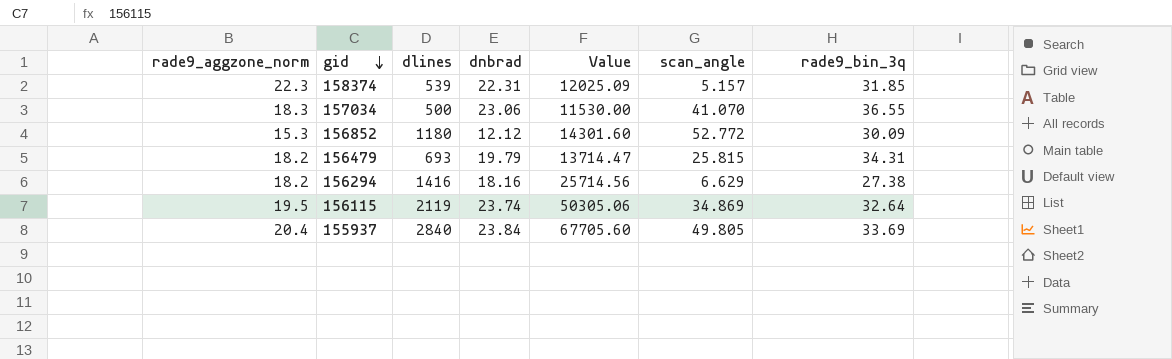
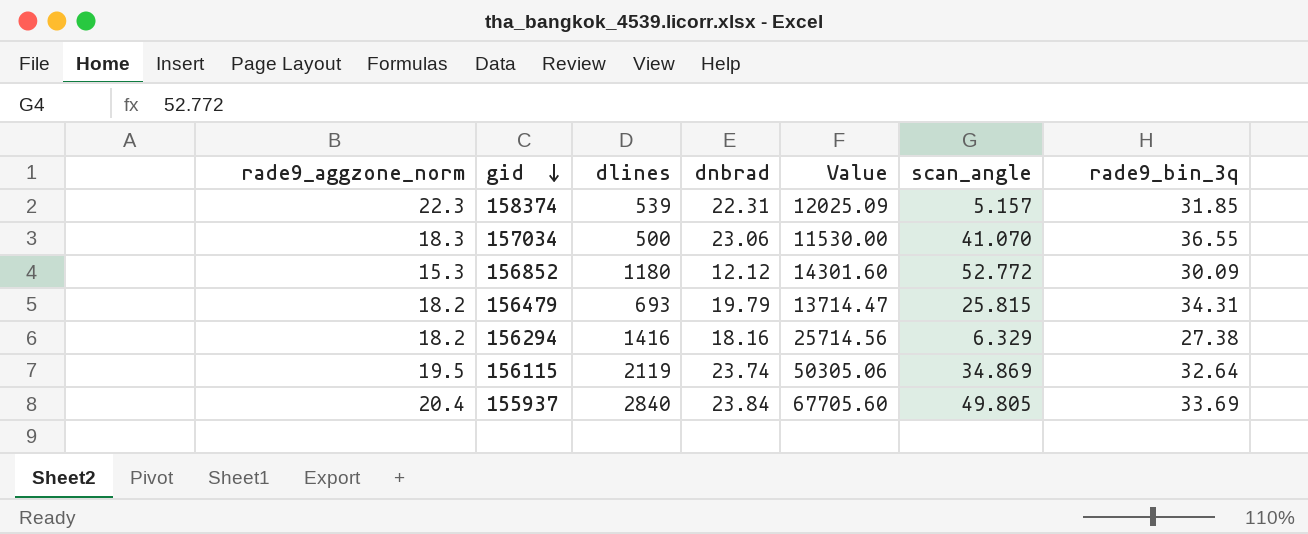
156294 | scan_angle: 6.629 -> 6.329

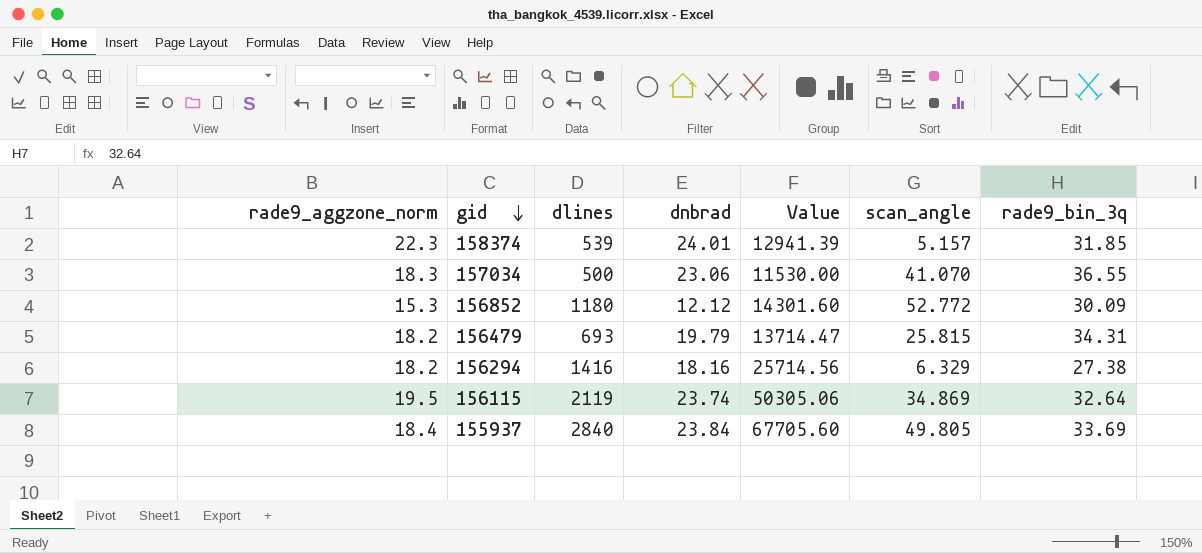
158374 | dnbrad: 22.31 -> 24.01
158374 | Value: 12025.09 -> 12941.39
155937 | rade9_aggzone_norm: 20.4 -> 18.4

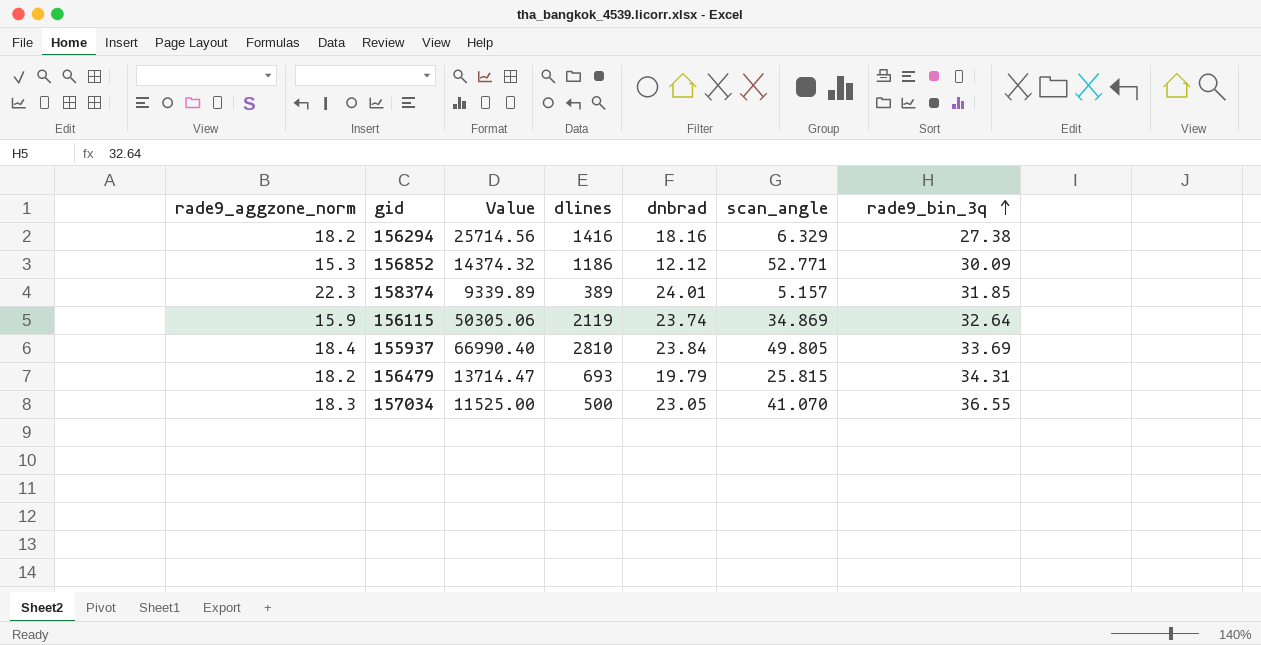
row order: gid descending -> rade9_bin_3q ascending
column Value | position: 5 -> 3
156852 | Value: 14301.60 -> 14374.32
156852 | dlines: 1180 -> 1186
156852 | scan_angle: 52.772 -> 52.771
158374 | Value: 12941.39 -> 9339.89
158374 | dlines: 539 -> 389
156115 | rade9_aggzone_norm: 19.5 -> 15.9
155937 | Value: 67705.60 -> 66990.40
155937 | dlines: 2840 -> 2810
157034 | Value: 11530.00 -> 11525.00
157034 | dnbrad: 23.06 -> 23.05

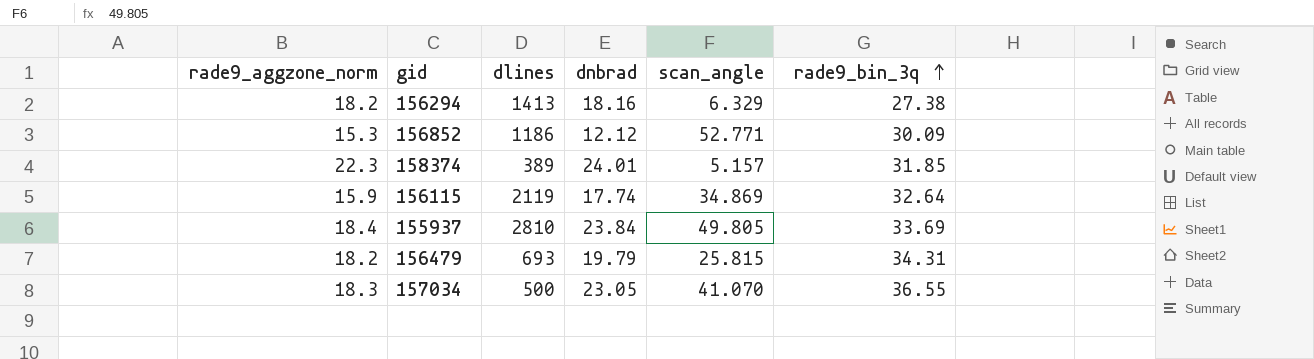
column Value | formula: [dlines] * [dnbrad] -> none
156294 | dlines: 1416 -> 1413
156115 | dnbrad: 23.74 -> 17.74

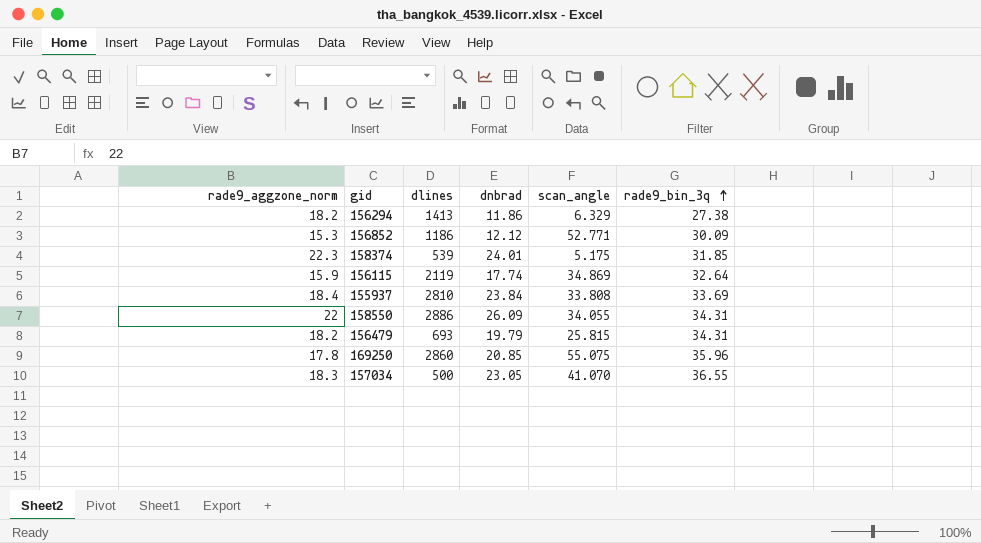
156294 | dnbrad: 18.16 -> 11.86
158374 | dlines: 389 -> 539
158374 | scan_angle: 5.157 -> 5.175
155937 | scan_angle: 49.805 -> 33.808
row 158550: none -> 22 | 2886 | 26.09 | 34.055 | 34.31
row 169250: none -> 17.8 | 2860 | 20.85 | 55.075 | 35.96

